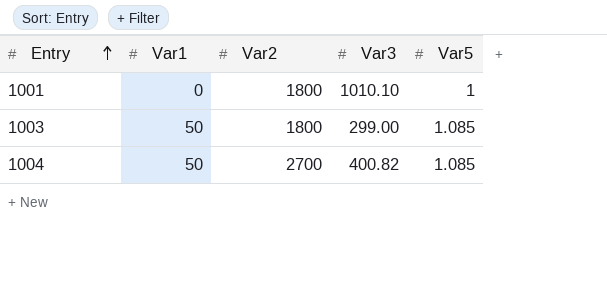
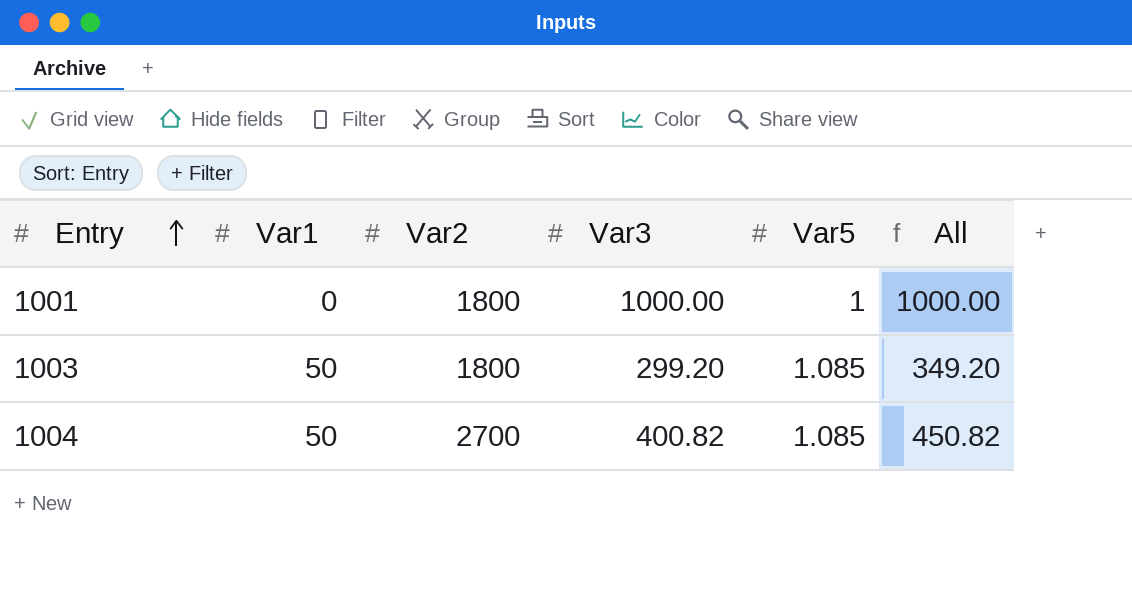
column All | formula: none -> [Var1] + [Var3]
1001 | Var3: 1010.10 -> 1000.00
1003 | Var3: 299.00 -> 299.20

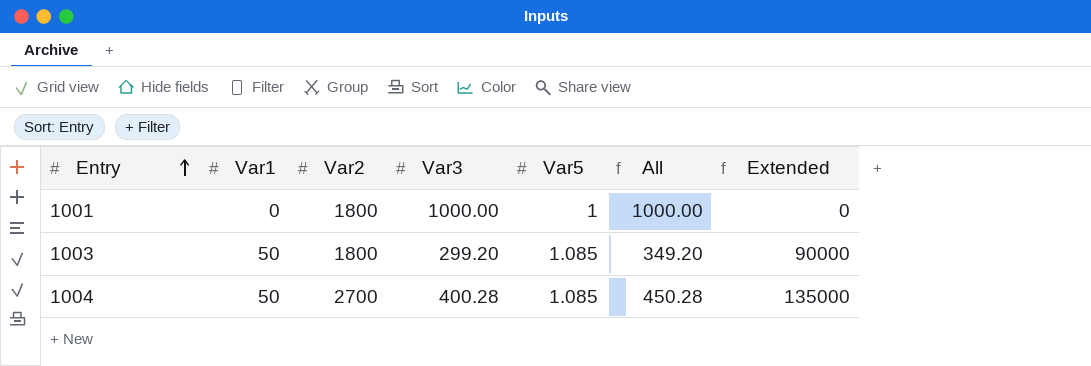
column Extended | formula: none -> [Var1] * [Var2]
1004 | Var3: 400.82 -> 400.28
1004 | All: 450.82 -> 450.28

